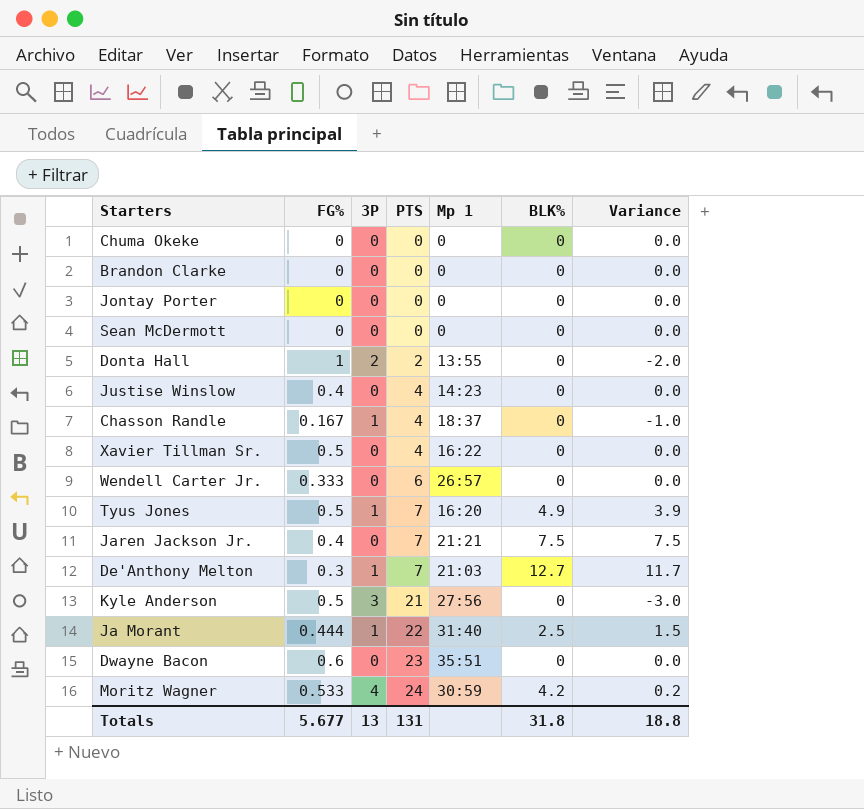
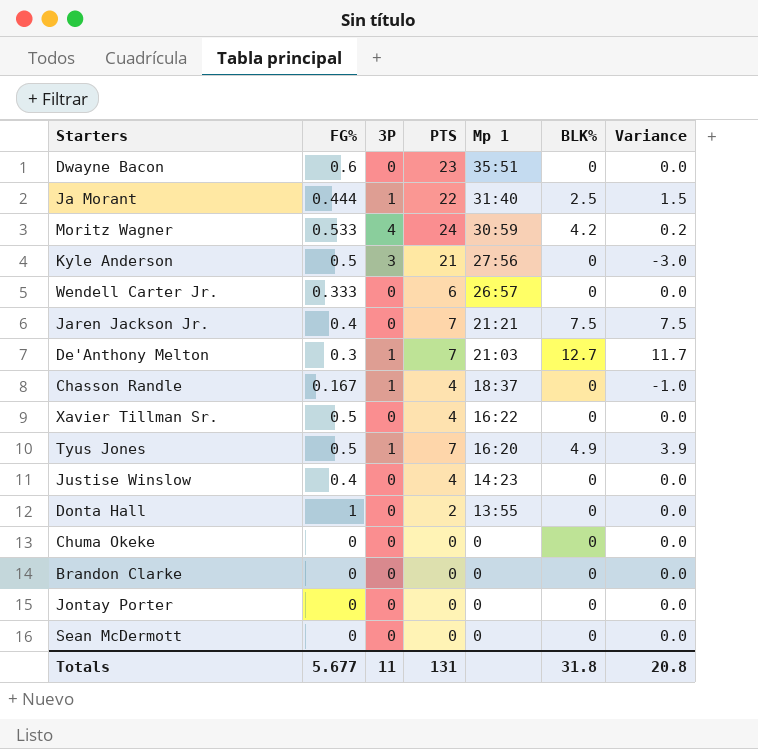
row order: PTS ascending -> Mp 1 descending
Donta Hall | 3P: 2 -> 0
Donta Hall | Variance: -2.0 -> 0.0
Totals | 3P: 13 -> 11
Totals | Variance: 18.8 -> 20.8

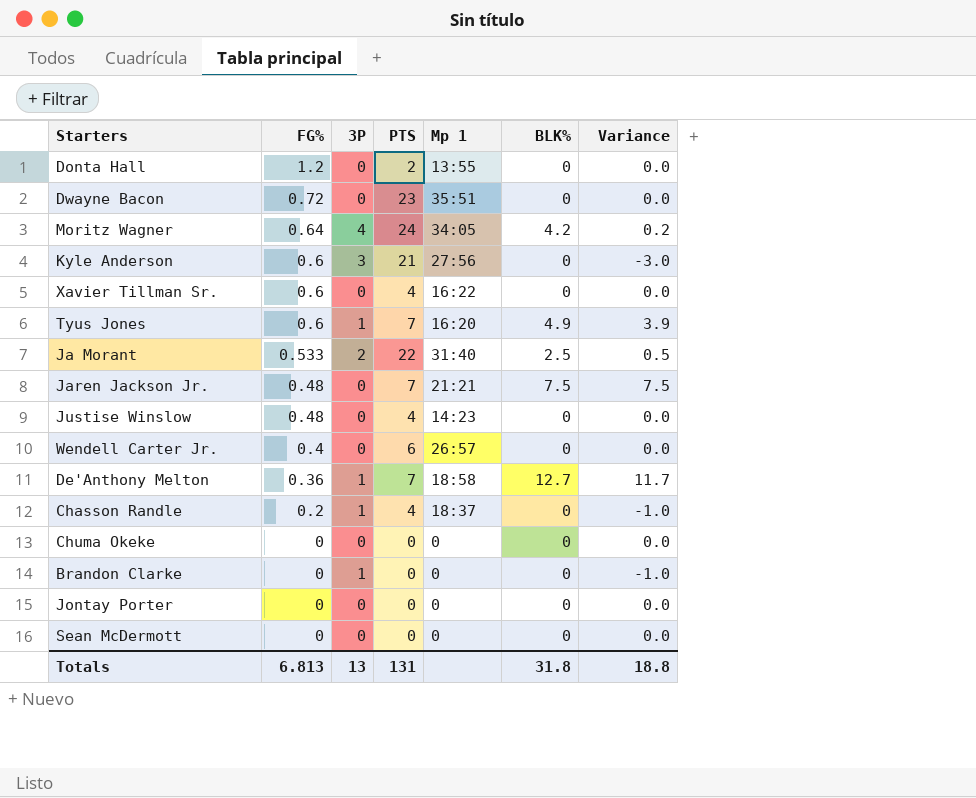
row order: Mp 1 descending -> FG% descending
Donta Hall | FG%: 1 -> 1.2
Dwayne Bacon | FG%: 0.6 -> 0.72
Moritz Wagner | FG%: 0.533 -> 0.64
Moritz Wagner | Mp 1: 30:59 -> 34:05
Kyle Anderson | FG%: 0.5 -> 0.6
Xavier Tillman Sr. | FG%: 0.5 -> 0.6
Tyus Jones | FG%: 0.5 -> 0.6
Ja Morant | FG%: 0.444 -> 0.533
Ja Morant | 3P: 1 -> 2
Ja Morant | Variance: 1.5 -> 0.5
Jaren Jackson Jr. | FG%: 0.4 -> 0.48
Justise Winslow | FG%: 0.4 -> 0.48
Wendell Carter Jr. | FG%: 0.333 -> 0.4
De'Anthony Melton | FG%: 0.3 -> 0.36
De'Anthony Melton | Mp 1: 21:03 -> 18:58
Chasson Randle | FG%: 0.167 -> 0.2
Brandon Clarke | 3P: 0 -> 1
Brandon Clarke | Variance: 0.0 -> -1.0
Totals | FG%: 5.677 -> 6.813
Totals | 3P: 11 -> 13
Totals | Variance: 20.8 -> 18.8

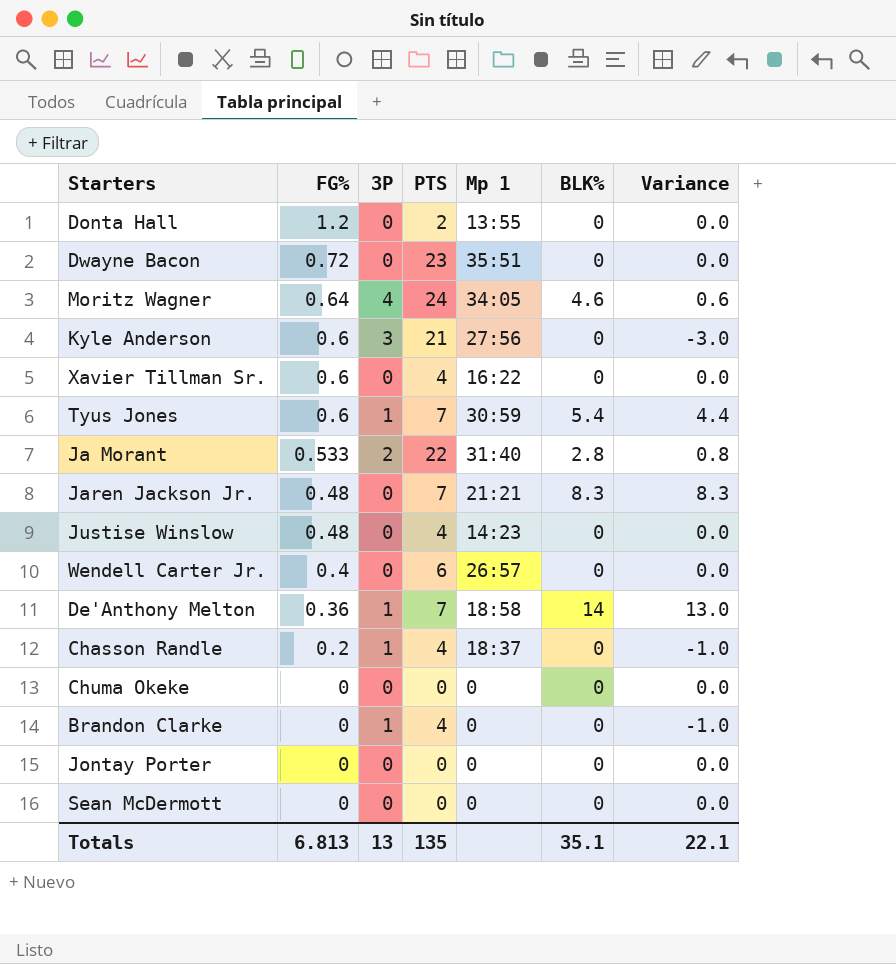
Moritz Wagner | BLK%: 4.2 -> 4.6
Moritz Wagner | Variance: 0.2 -> 0.6
Tyus Jones | Mp 1: 16:20 -> 30:59
Tyus Jones | BLK%: 4.9 -> 5.4
Tyus Jones | Variance: 3.9 -> 4.4
Ja Morant | BLK%: 2.5 -> 2.8
Ja Morant | Variance: 0.5 -> 0.8
Jaren Jackson Jr. | BLK%: 7.5 -> 8.3
Jaren Jackson Jr. | Variance: 7.5 -> 8.3
De'Anthony Melton | BLK%: 12.7 -> 14
De'Anthony Melton | Variance: 11.7 -> 13.0
Brandon Clarke | PTS: 0 -> 4
Totals | PTS: 131 -> 135
Totals | BLK%: 31.8 -> 35.1
Totals | Variance: 18.8 -> 22.1

